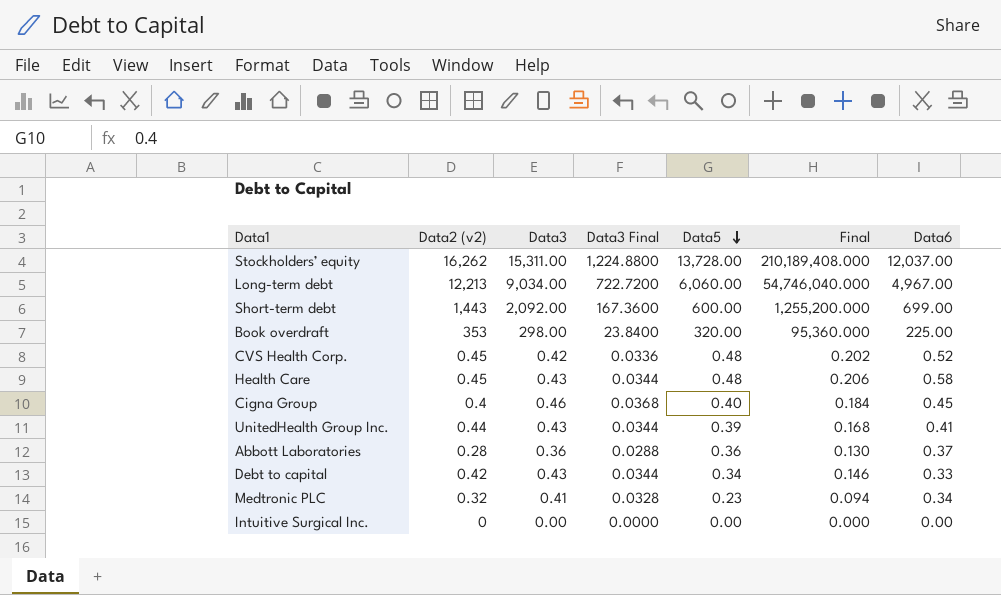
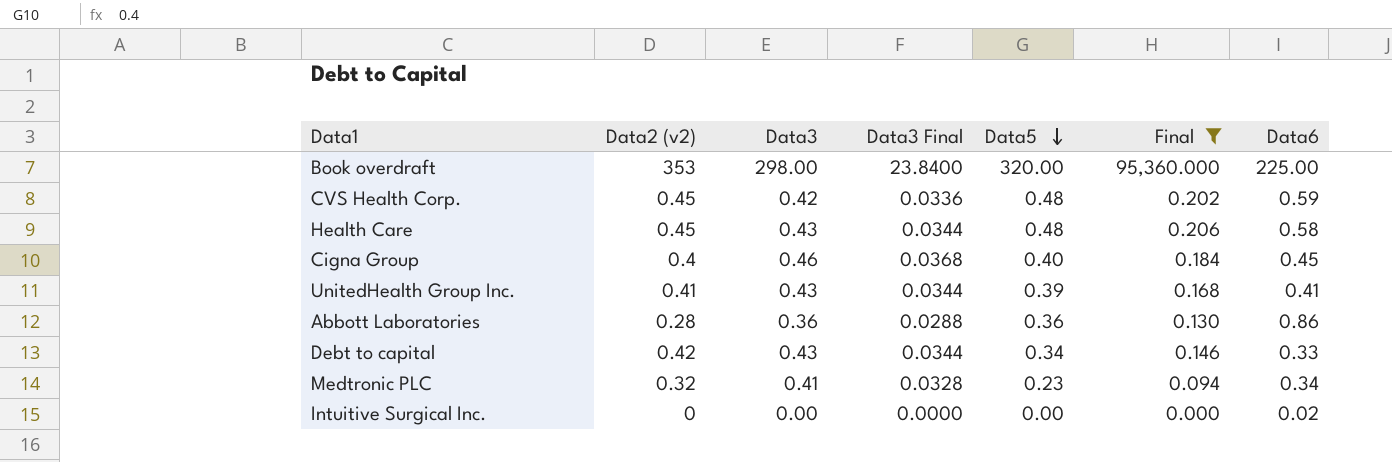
filter: none -> Final <= 95,360.000
CVS Health Corp. | Data6: 0.52 -> 0.59
UnitedHealth Group Inc. | Data2 (v2): 0.44 -> 0.41
Abbott Laboratories | Data6: 0.37 -> 0.86
Intuitive Surgical Inc. | Data6: 0.00 -> 0.02

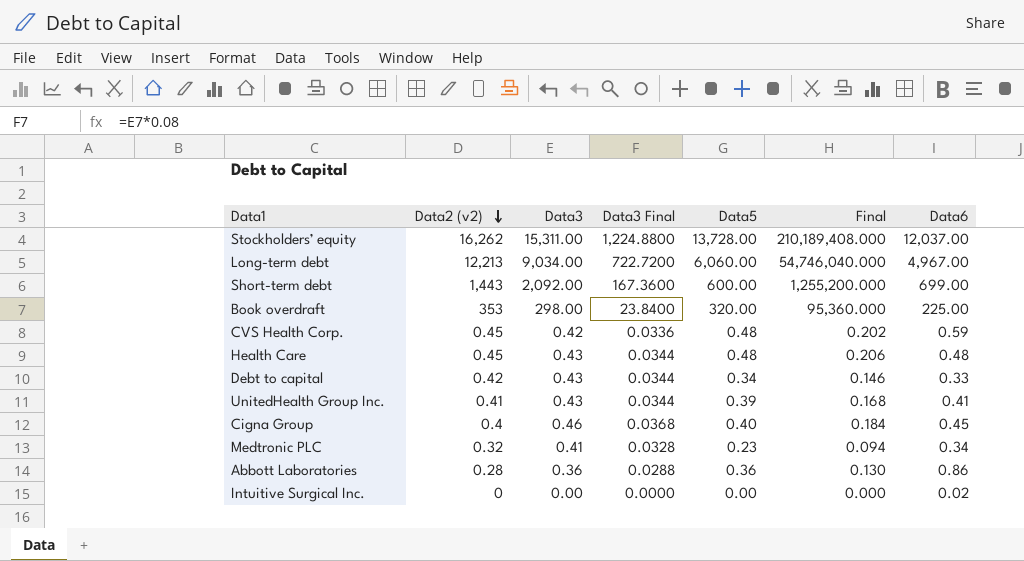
filter: Final <= 95,360.000 -> none
row order: Data5 descending -> Data2 (v2) descending
Health Care | Data6: 0.58 -> 0.48

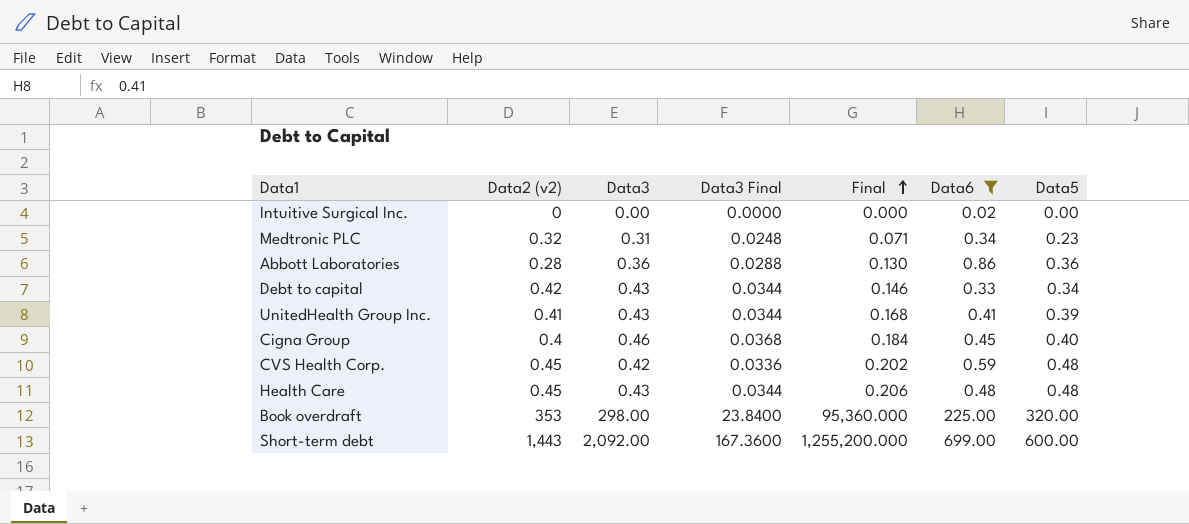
filter: none -> Data6 <= 699.00
row order: Data2 (v2) descending -> Final ascending
column Data5 | position: 5 -> 7
Medtronic PLC | Data3: 0.41 -> 0.31
Medtronic PLC | Data3 Final: 0.0328 -> 0.0248
Medtronic PLC | Final: 0.094 -> 0.071

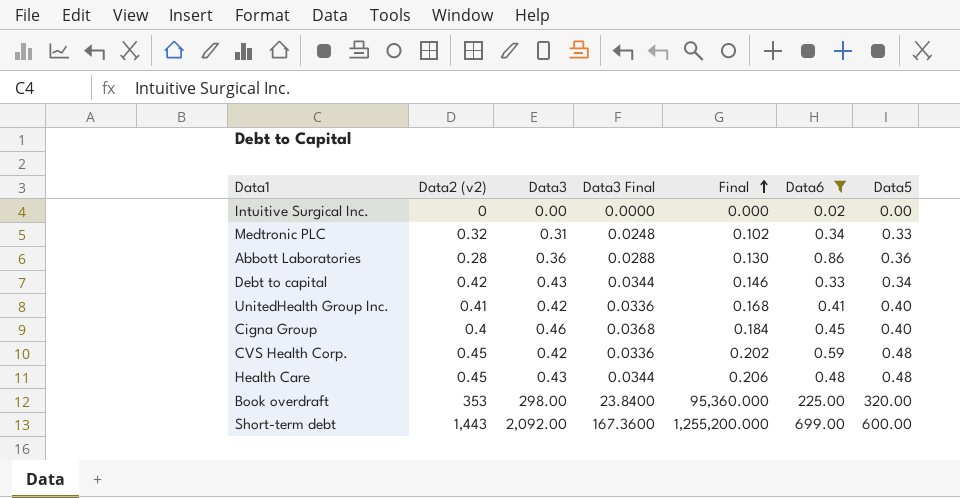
Medtronic PLC | Final: 0.071 -> 0.102
Medtronic PLC | Data5: 0.23 -> 0.33
UnitedHealth Group Inc. | Data3: 0.43 -> 0.42
UnitedHealth Group Inc. | Data3 Final: 0.0344 -> 0.0336
UnitedHealth Group Inc. | Data5: 0.39 -> 0.40

